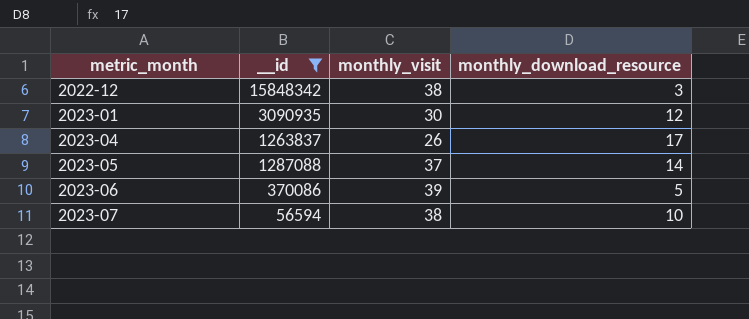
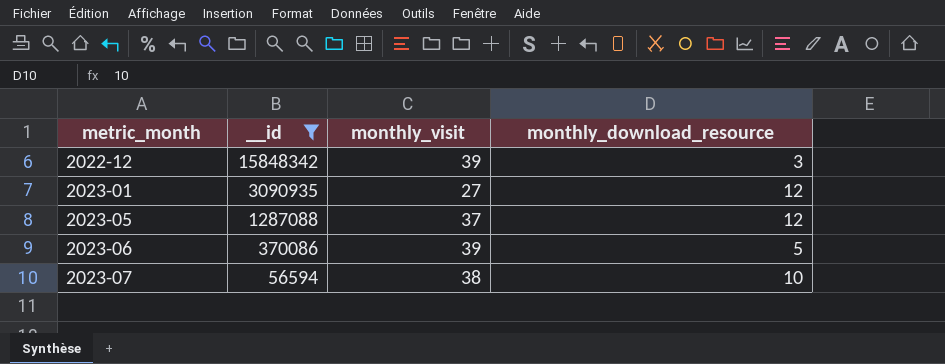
row 2023-04: 1263837 | 26 | 17 -> none
2022-12 | monthly_visit: 38 -> 39
2023-01 | monthly_visit: 30 -> 27
2023-05 | monthly_download_resource: 14 -> 12

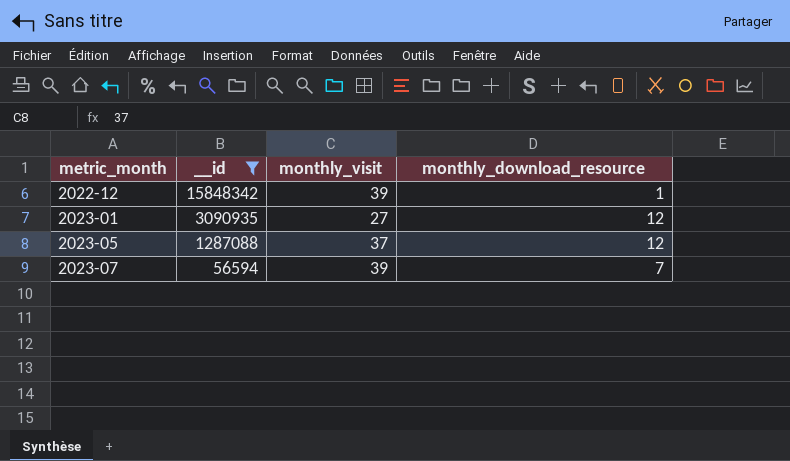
row 2023-06: 370086 | 39 | 5 -> none
2022-12 | monthly_download_resource: 3 -> 1
2023-07 | monthly_visit: 38 -> 39
2023-07 | monthly_download_resource: 10 -> 7

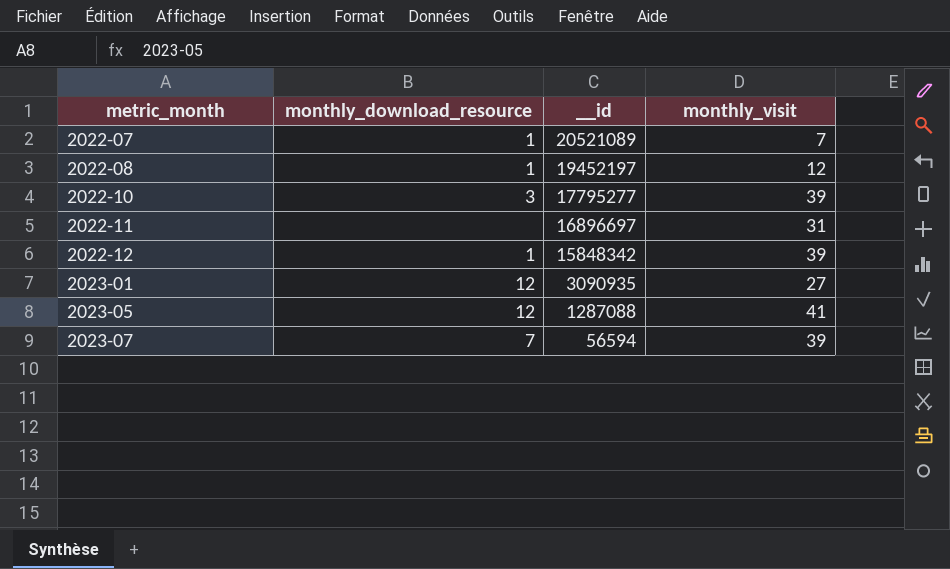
filter: __id <= 15848342 -> none
column monthly_download_resource | position: 4 -> 2
2023-05 | monthly_visit: 37 -> 41

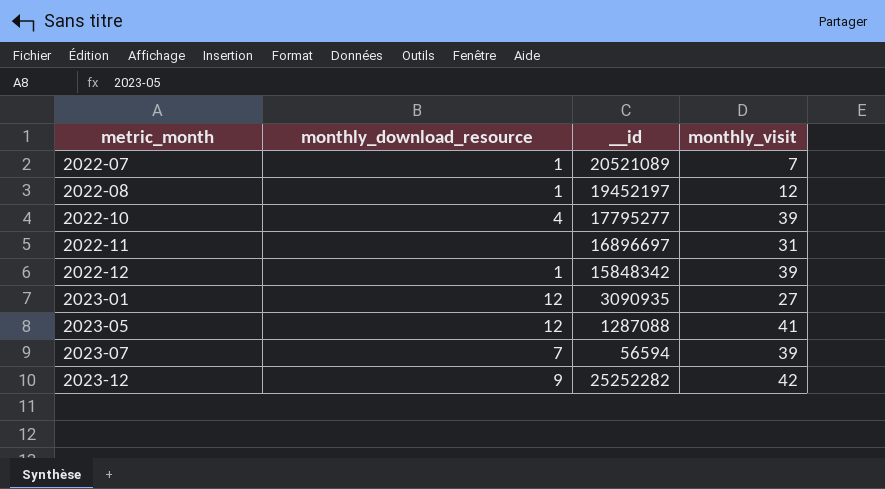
2022-10 | monthly_download_resource: 3 -> 4
row 2023-12: none -> 9 | 25252282 | 42

